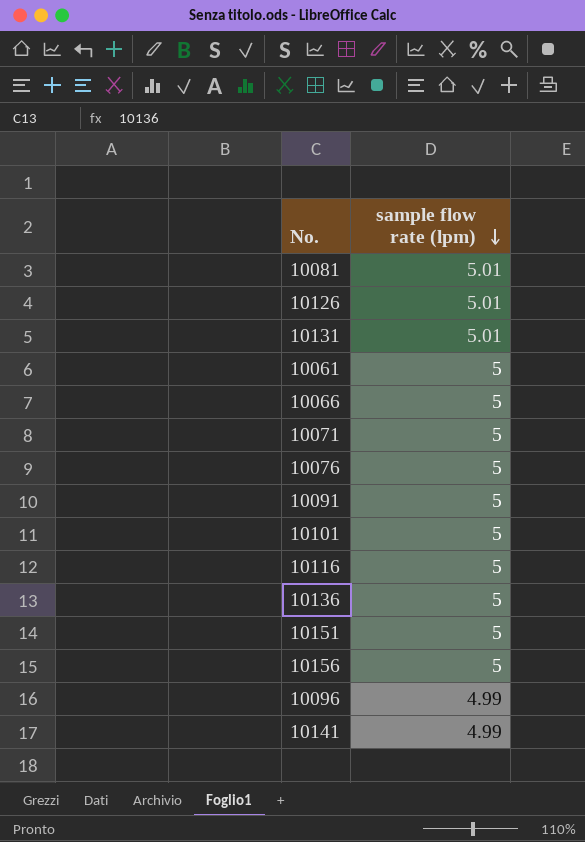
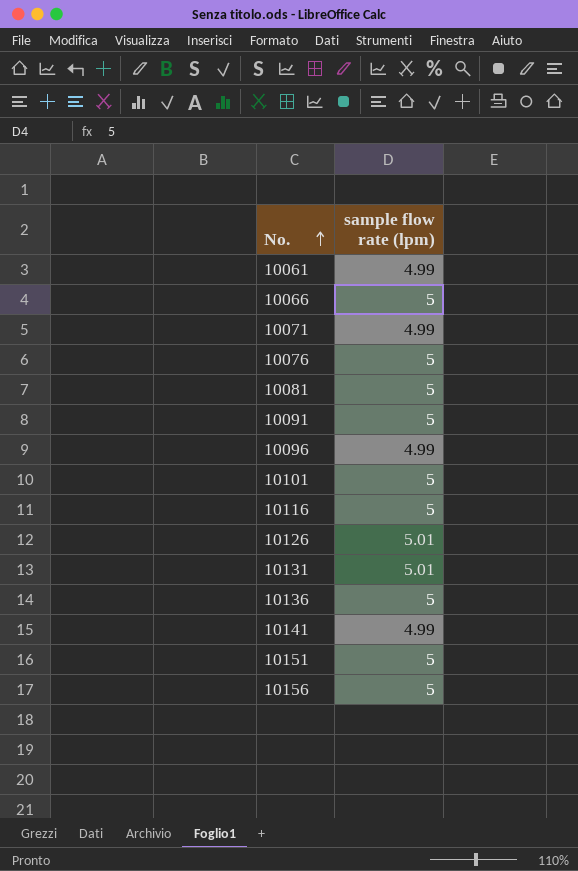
row order: sample flow rate (lpm) descending -> No. ascending
10061 | sample flow rate (lpm): 5 -> 4.99
10071 | sample flow rate (lpm): 5 -> 4.99
10081 | sample flow rate (lpm): 5.01 -> 5

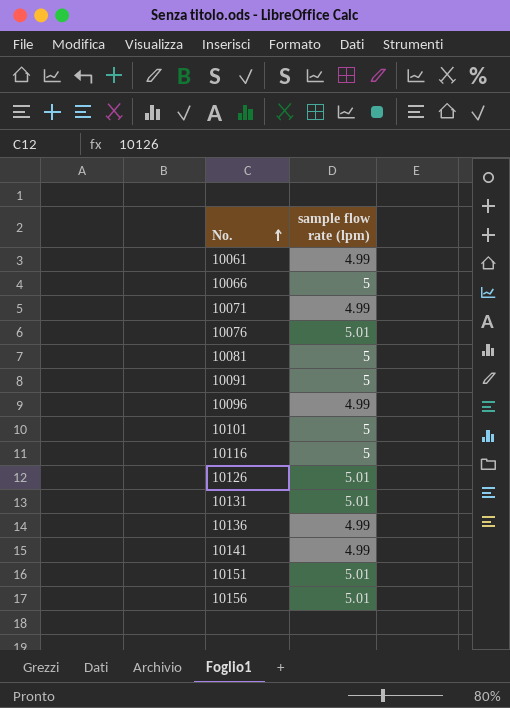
10076 | sample flow rate (lpm): 5 -> 5.01
10136 | sample flow rate (lpm): 5 -> 4.99
10151 | sample flow rate (lpm): 5 -> 5.01
10156 | sample flow rate (lpm): 5 -> 5.01

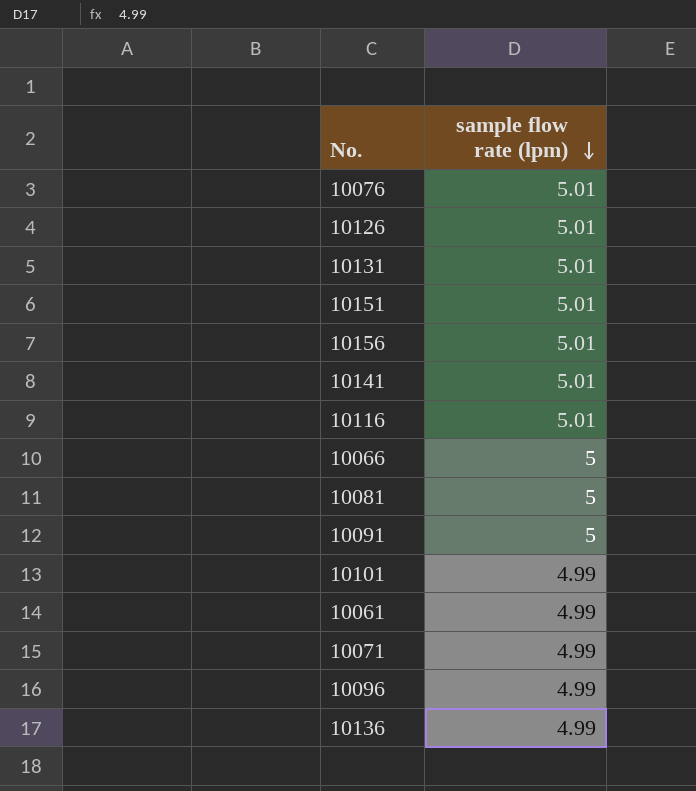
row order: No. ascending -> sample flow rate (lpm) descending
10141 | sample flow rate (lpm): 4.99 -> 5.01
10116 | sample flow rate (lpm): 5 -> 5.01
10101 | sample flow rate (lpm): 5 -> 4.99

